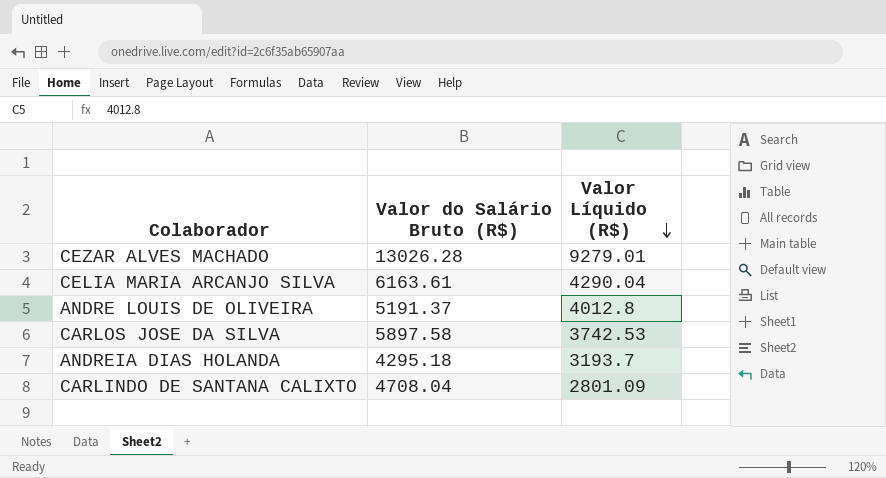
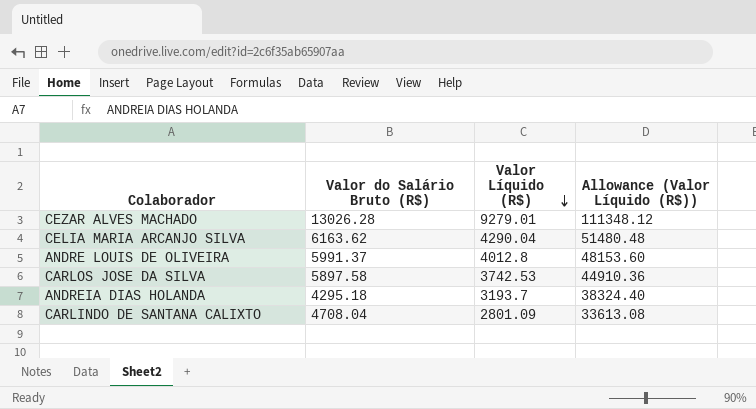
column Allowance (Valor Líquido (R$)) | formula: none -> [Valor Líquido (R$)] * 12
CELIA MARIA ARCANJO SILVA | Valor do Salário Bruto (R$): 6163.61 -> 6163.62
ANDRE LOUIS DE OLIVEIRA | Valor do Salário Bruto (R$): 5191.37 -> 5991.37

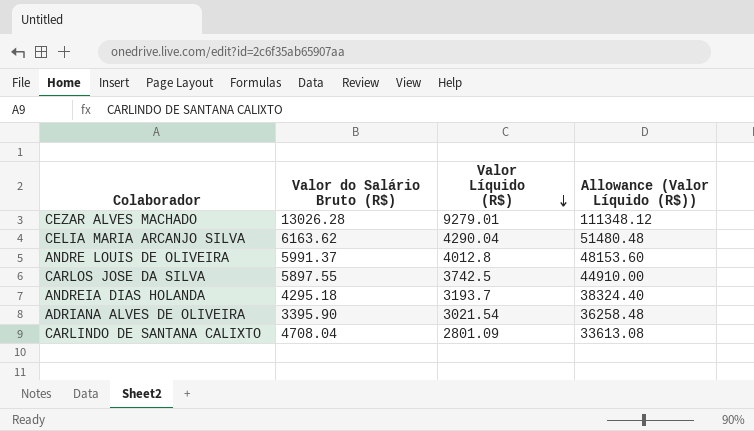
CARLOS JOSE DA SILVA | Valor do Salário Bruto (R$): 5897.58 -> 5897.55
CARLOS JOSE DA SILVA | Valor Líquido (R$): 3742.53 -> 3742.5
CARLOS JOSE DA SILVA | Allowance (Valor Líquido (R$)): 44910.36 -> 44910.00
row ADRIANA ALVES DE OLIVEIRA: none -> 3395.90 | 3021.54 | 36258.48

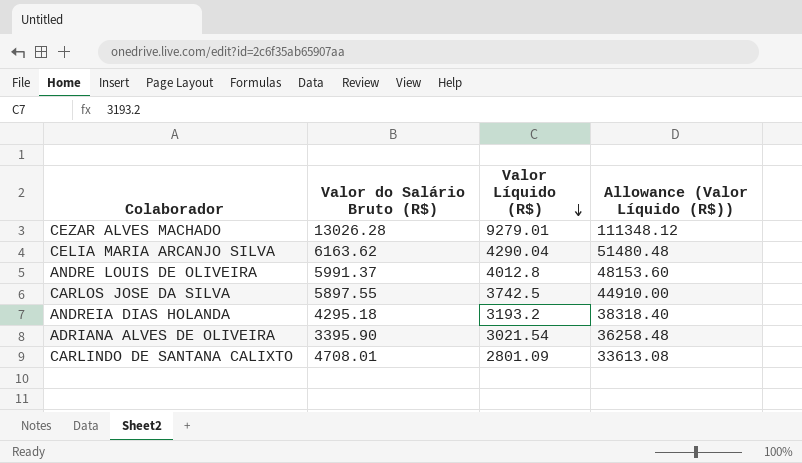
ANDREIA DIAS HOLANDA | Valor Líquido (R$): 3193.7 -> 3193.2
ANDREIA DIAS HOLANDA | Allowance (Valor Líquido (R$)): 38324.40 -> 38318.40
CARLINDO DE SANTANA CALIXTO | Valor do Salário Bruto (R$): 4708.04 -> 4708.01

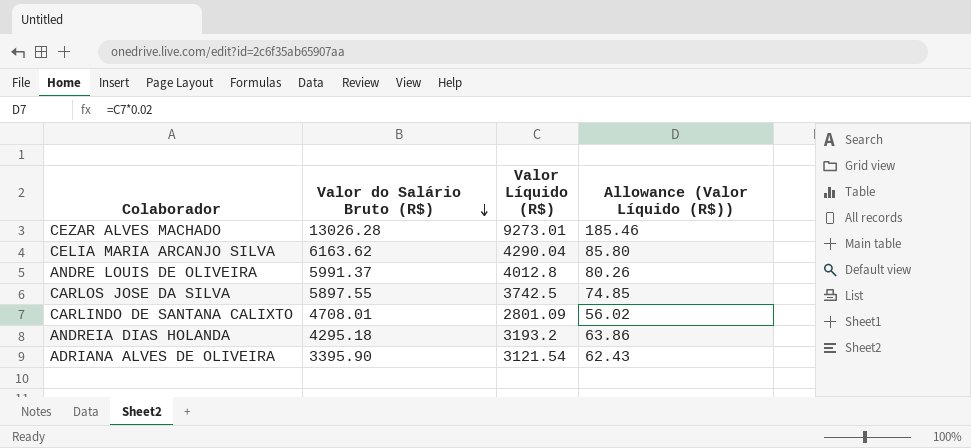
row order: Valor Líquido (R$) descending -> Valor do Salário Bruto (R$) descending
column Allowance (Valor Líquido (R$)) | formula: [Valor Líquido (R$)] * 12 -> [Valor Líquido (R$)] * 0.02
CEZAR ALVES MACHADO | Valor Líquido (R$): 9279.01 -> 9273.01
ADRIANA ALVES DE OLIVEIRA | Valor Líquido (R$): 3021.54 -> 3121.54

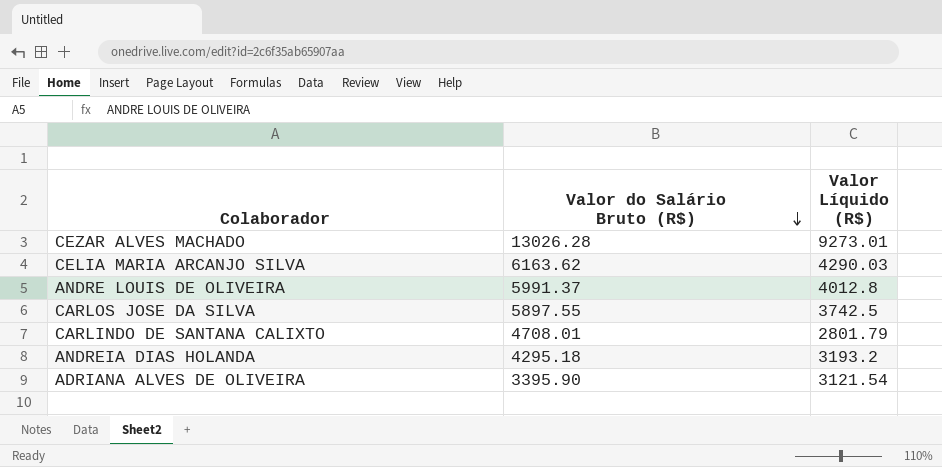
column Allowance (Valor Líquido (R$)) | formula: [Valor Líquido (R$)] * 0.02 -> none
CELIA MARIA ARCANJO SILVA | Valor Líquido (R$): 4290.04 -> 4290.03
CARLINDO DE SANTANA CALIXTO | Valor Líquido (R$): 2801.09 -> 2801.79

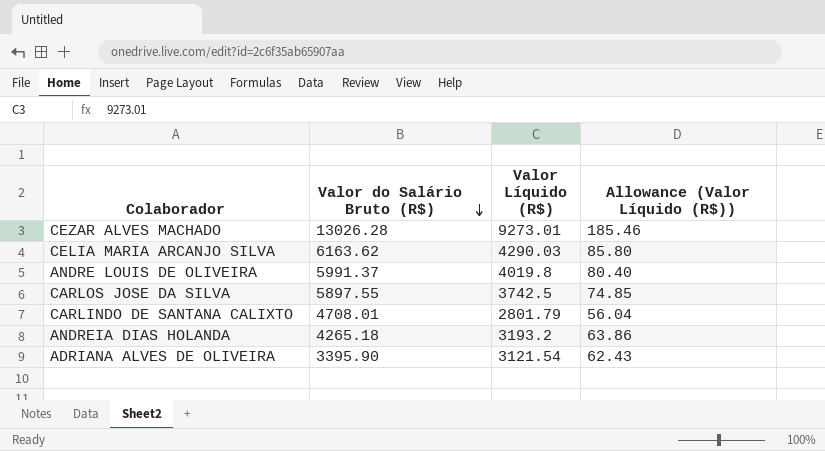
column Allowance (Valor Líquido (R$)) | formula: none -> [Valor Líquido (R$)] * 0.02
ANDRE LOUIS DE OLIVEIRA | Valor Líquido (R$): 4012.8 -> 4019.8
ANDREIA DIAS HOLANDA | Valor do Salário Bruto (R$): 4295.18 -> 4265.18

